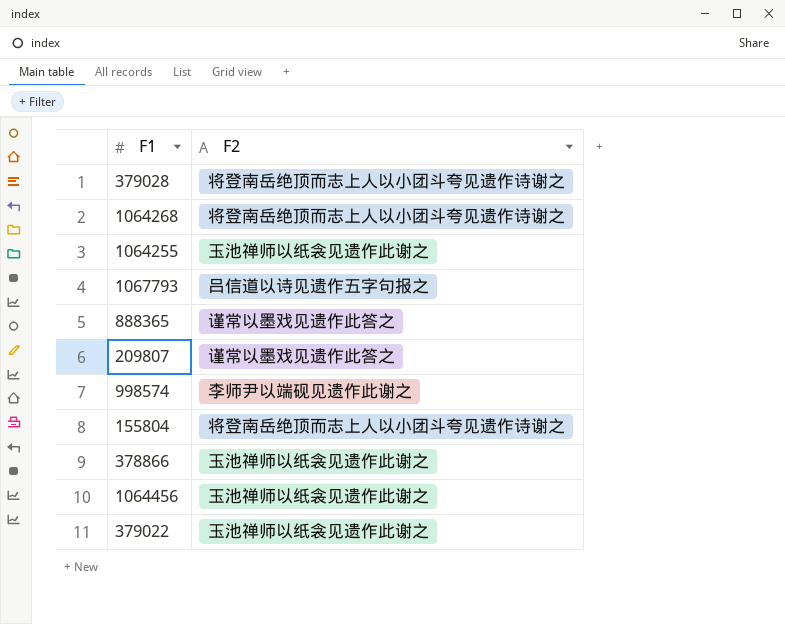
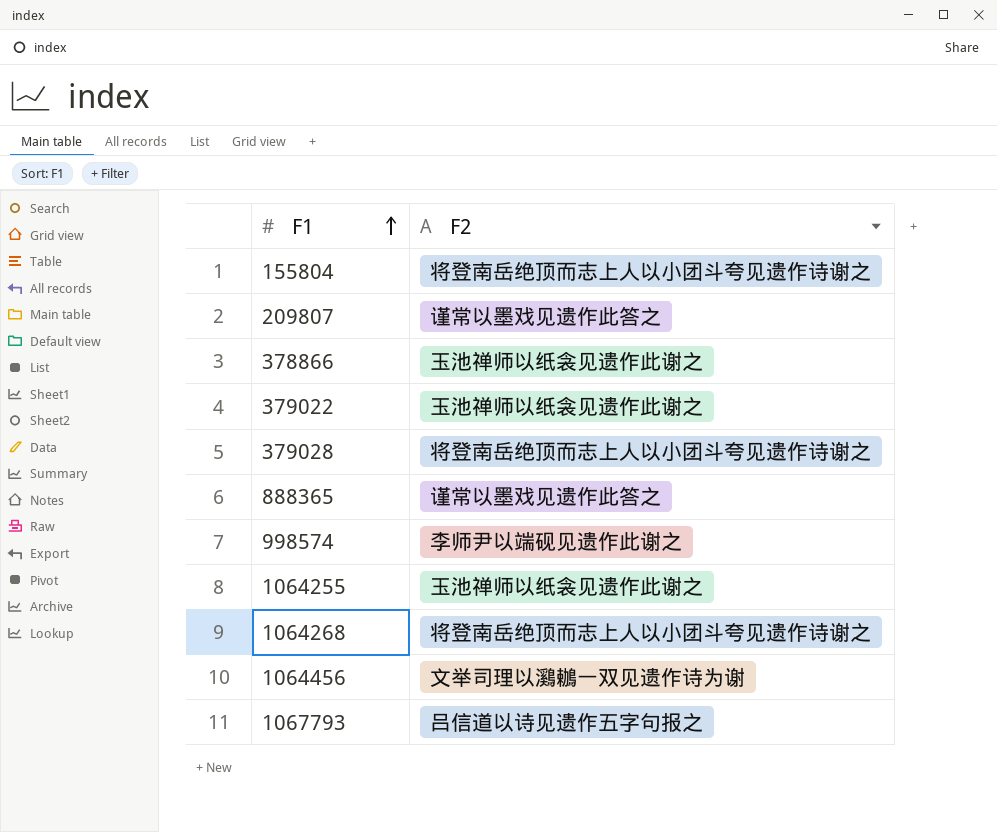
row order: none -> F1 ascending
1064456 | F2: 玉池禅师以纸衾见遗作此谢之 -> 文举司理以鸂鶒一双见遗作诗为谢

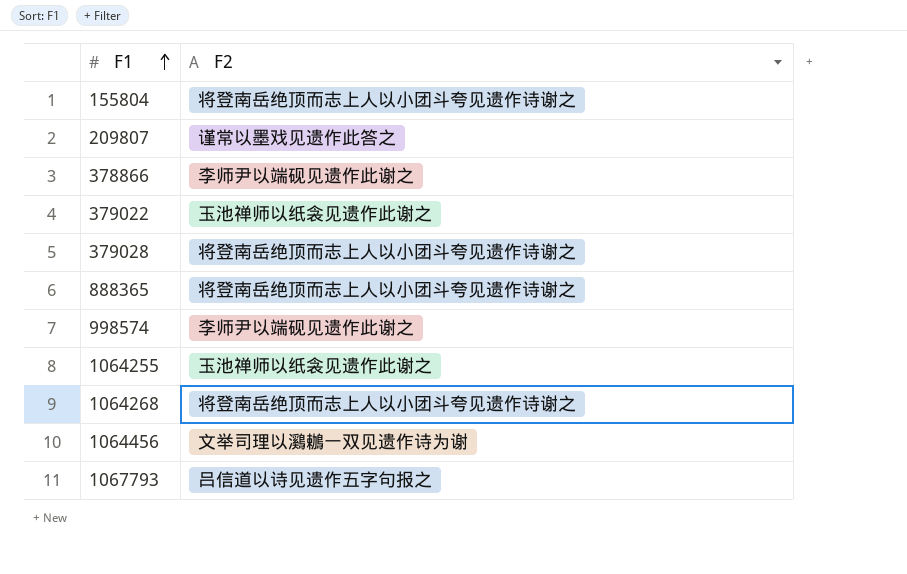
378866 | F2: 玉池禅师以纸衾见遗作此谢之 -> 李师尹以端砚见遗作此谢之
888365 | F2: 谨常以墨戏见遗作此答之 -> 将登南岳绝顶而志上人以小团斗夸见遗作诗谢之

